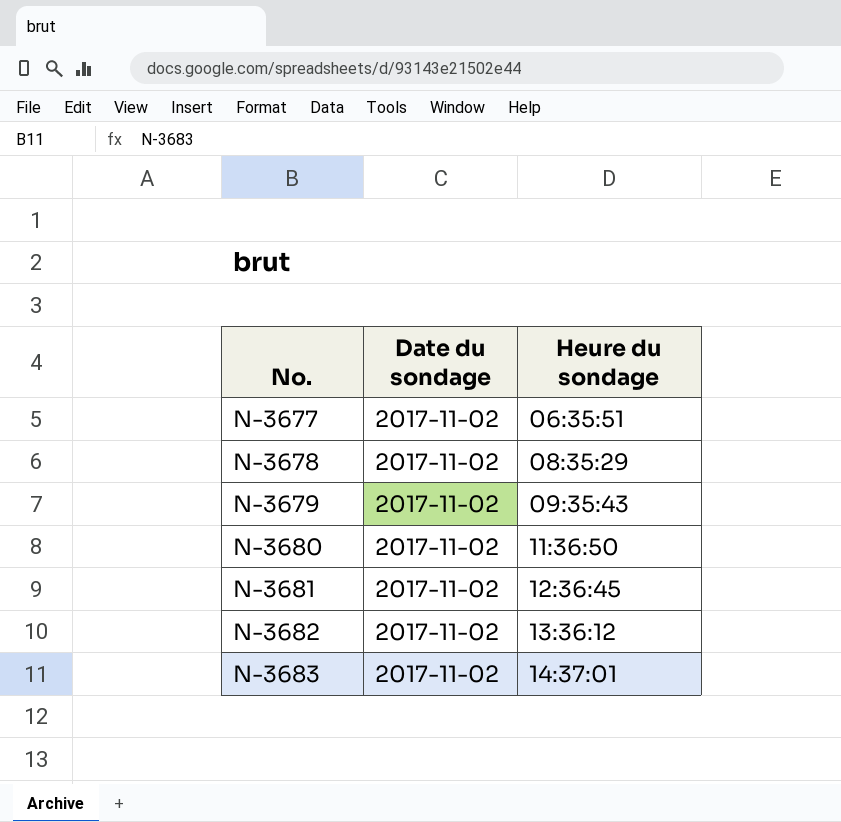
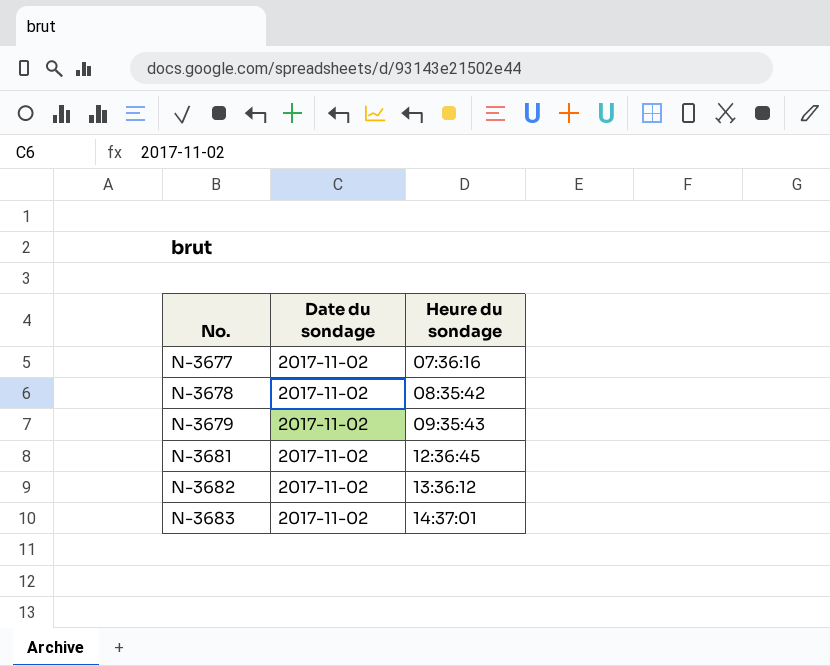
row N-3680: 2017-11-02 | 11:36:50 -> none
N-3677 | Heure du sondage: 06:35:51 -> 07:36:16
N-3678 | Heure du sondage: 08:35:29 -> 08:35:42

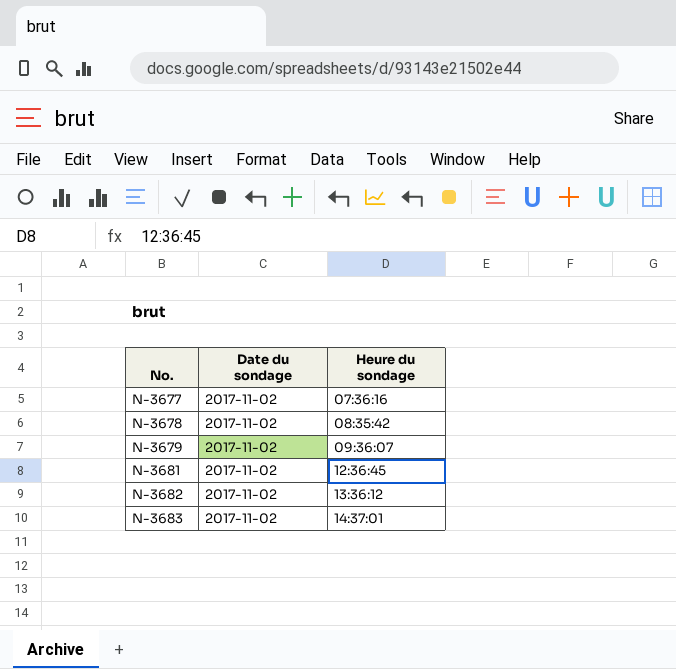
N-3679 | Heure du sondage: 09:35:43 -> 09:36:07

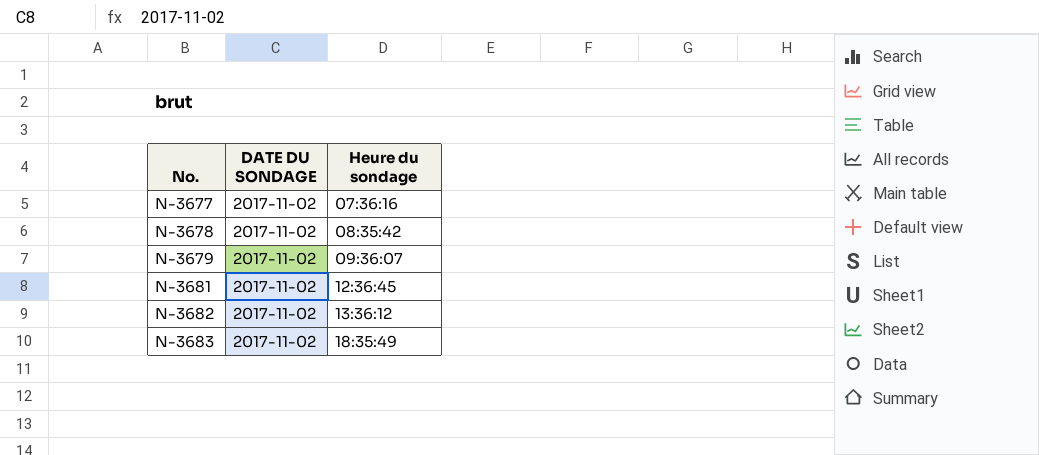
column name: Date du sondage -> DATE DU SONDAGE
N-3683 | Heure du sondage: 14:37:01 -> 18:35:49

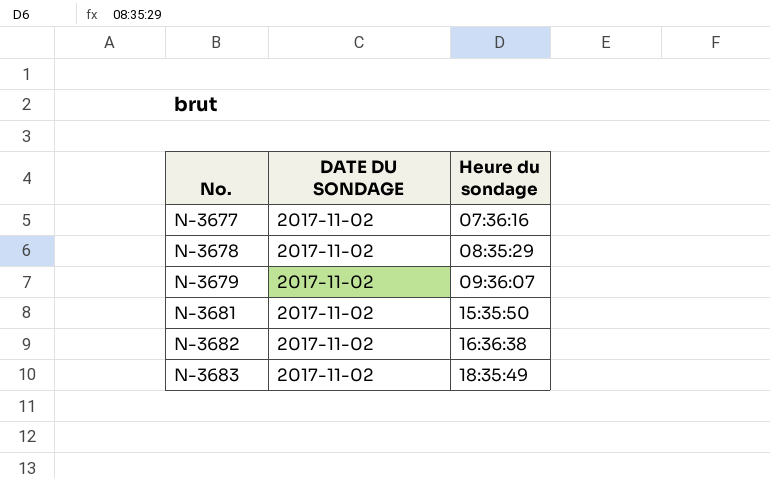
N-3678 | Heure du sondage: 08:35:42 -> 08:35:29
N-3681 | Heure du sondage: 12:36:45 -> 15:35:50
N-3682 | Heure du sondage: 13:36:12 -> 16:36:38

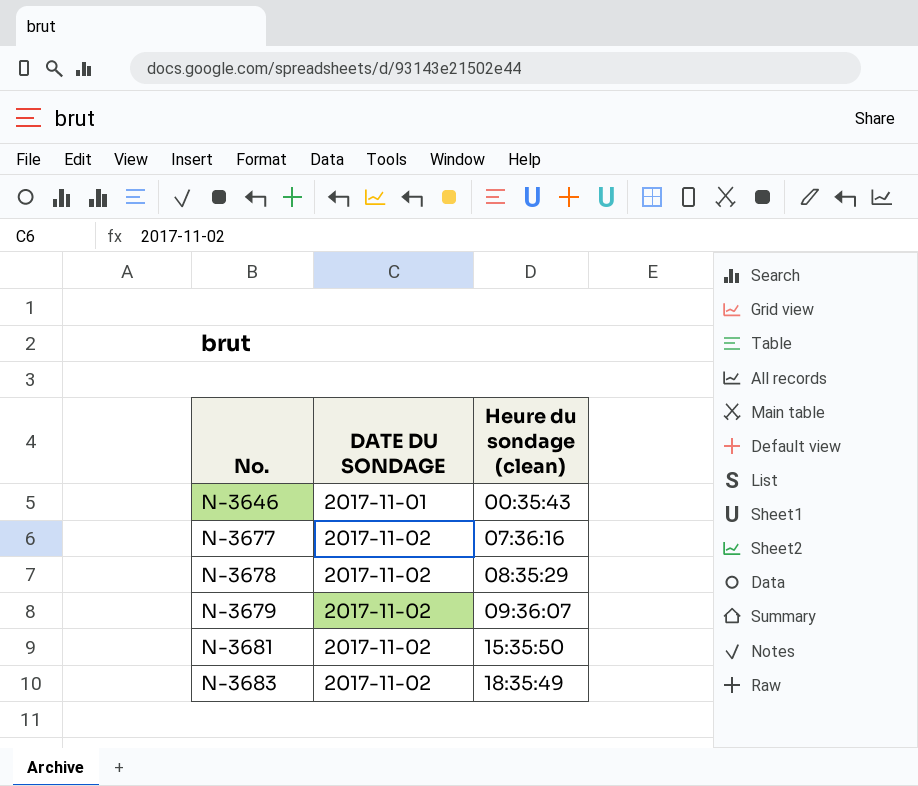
column name: Heure du sondage -> Heure du sondage (clean)
row N-3682: 2017-11-02 | 16:36:38 -> none
row N-3646: none -> 2017-11-01 | 00:35:43

